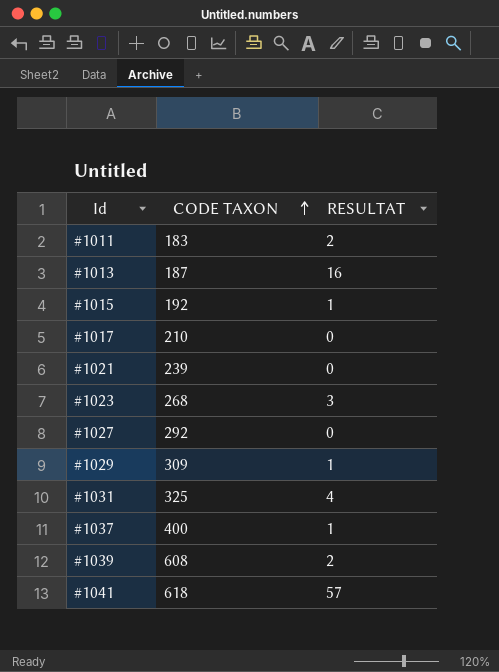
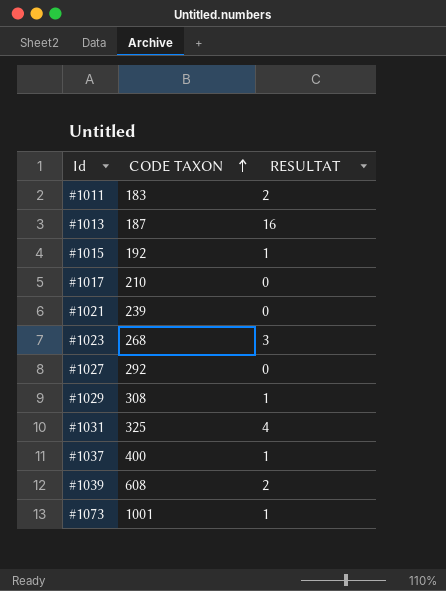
row #1041: 618 | 57 -> none
#1029 | CODE TAXON: 309 -> 308
row #1073: none -> 1001 | 1

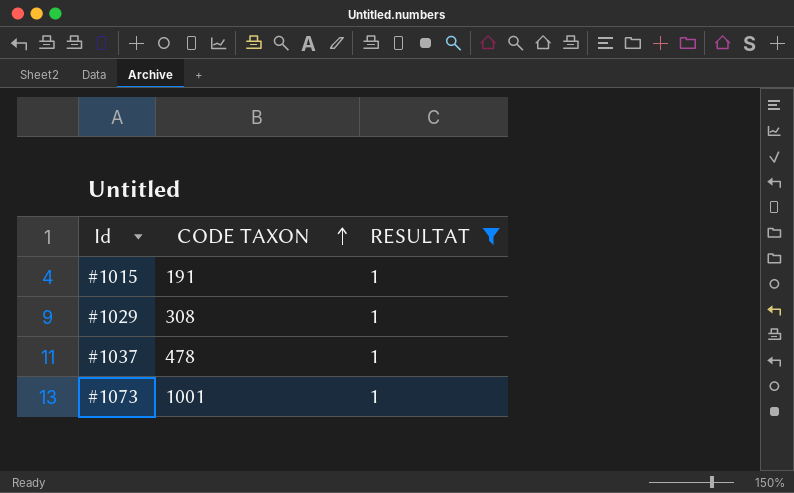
filter: none -> RESULTAT = 1
#1015 | CODE TAXON: 192 -> 191
#1037 | CODE TAXON: 400 -> 478

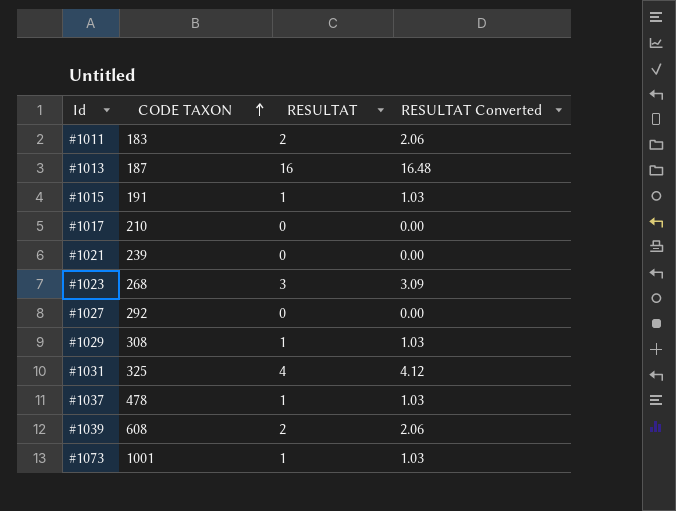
filter: RESULTAT = 1 -> none
column RESULTAT Converted | formula: none -> [RESULTAT] * 1.03

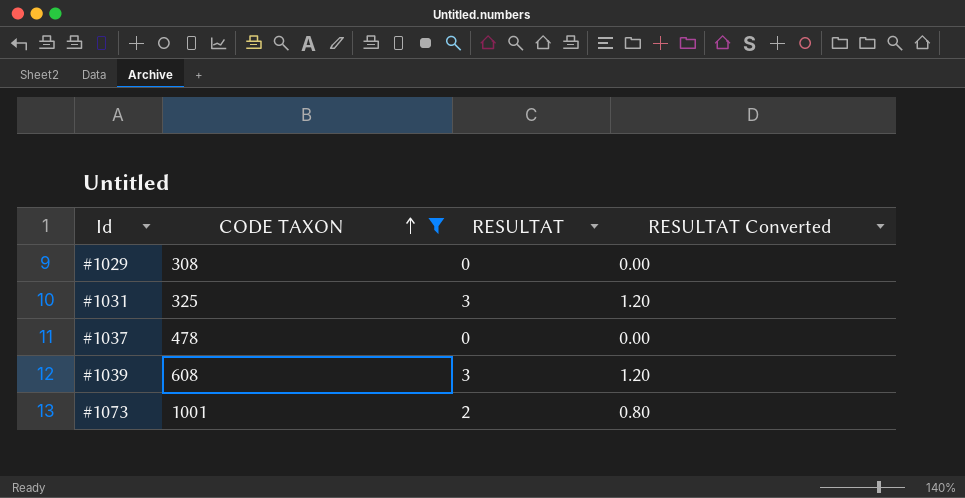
filter: none -> CODE TAXON >= 308
column RESULTAT Converted | formula: [RESULTAT] * 1.03 -> [RESULTAT] * 0.4
#1029 | RESULTAT: 1 -> 0
#1031 | RESULTAT: 4 -> 3
#1037 | RESULTAT: 1 -> 0
#1039 | RESULTAT: 2 -> 3
#1073 | RESULTAT: 1 -> 2

